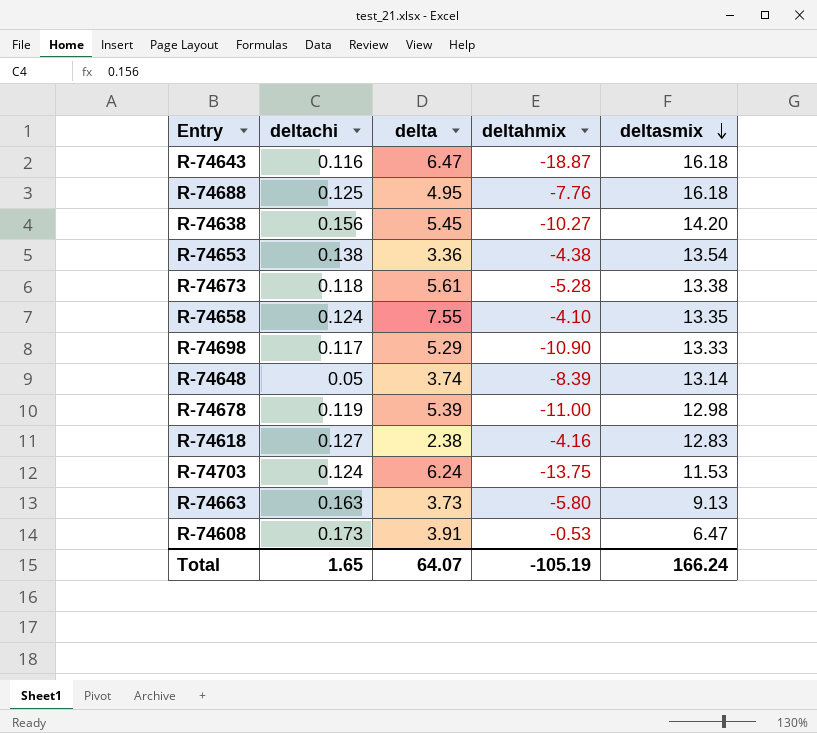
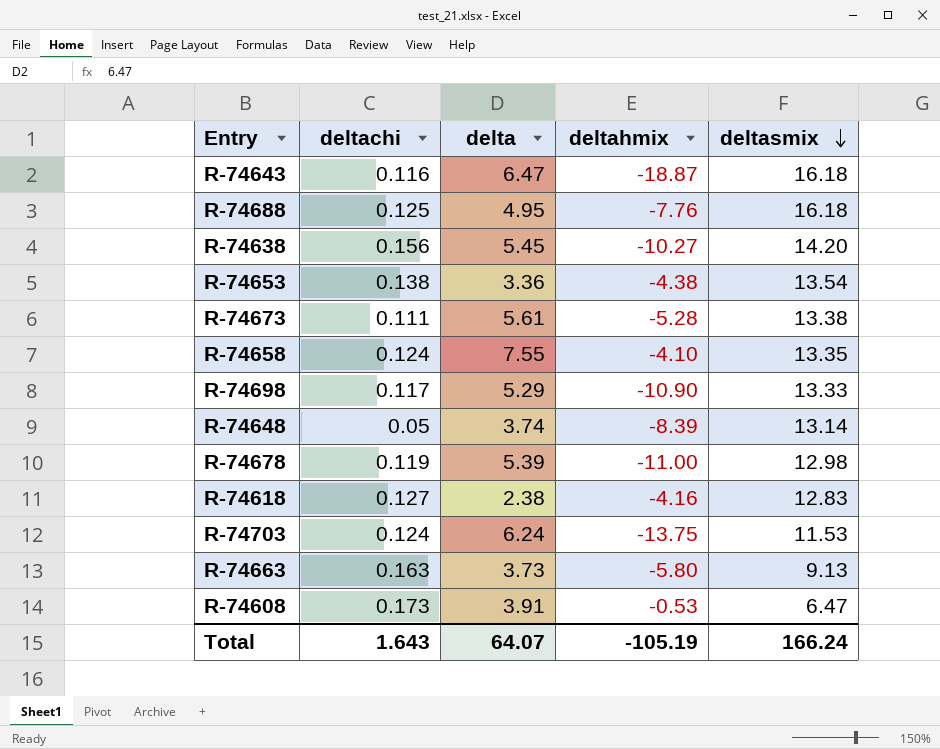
R-74673 | deltachi: 0.118 -> 0.111
Total | deltachi: 1.65 -> 1.643

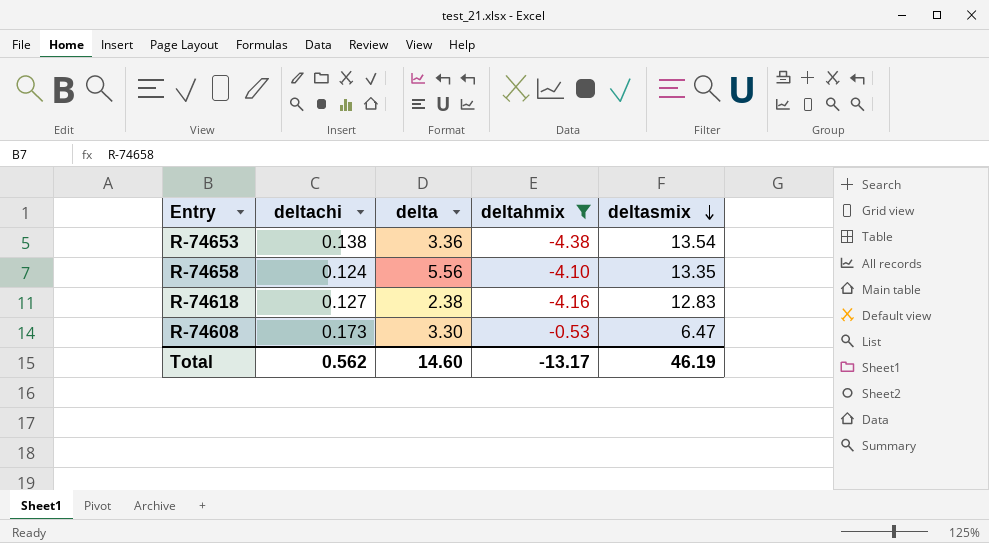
filter: none -> deltahmix >= -4.38
R-74658 | delta: 7.55 -> 5.56
R-74608 | delta: 3.91 -> 3.30
Total | deltachi: 1.643 -> 0.562
Total | delta: 64.07 -> 14.60
Total | deltahmix: -105.19 -> -13.17
Total | deltasmix: 166.24 -> 46.19

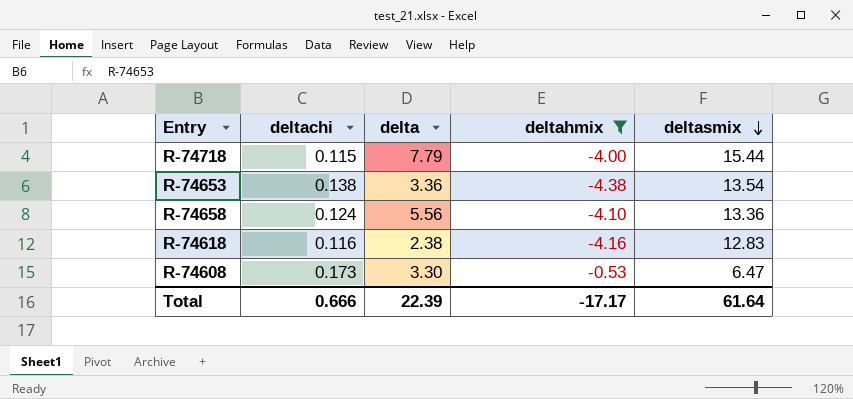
row R-74718: none -> 0.115 | 7.79 | -4.00 | 15.44
R-74658 | deltasmix: 13.35 -> 13.36
R-74618 | deltachi: 0.127 -> 0.116
Total | deltachi: 0.562 -> 0.666
Total | delta: 14.60 -> 22.39
Total | deltahmix: -13.17 -> -17.17
Total | deltasmix: 46.19 -> 61.64

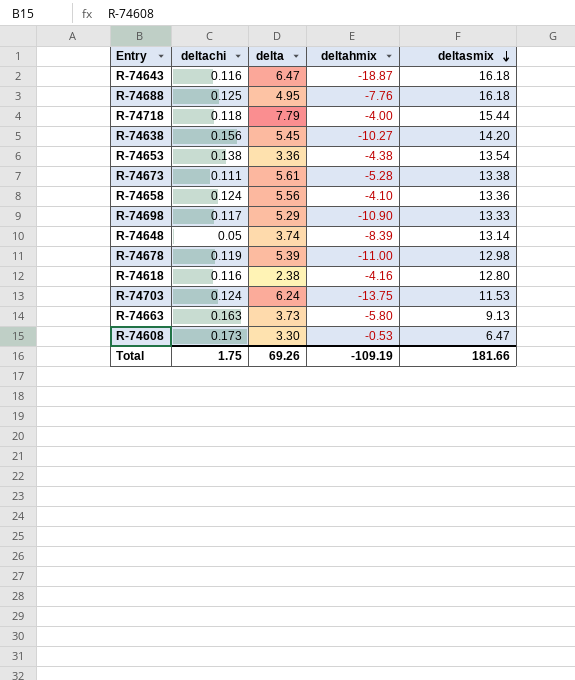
filter: deltahmix >= -4.38 -> none
R-74718 | deltachi: 0.115 -> 0.118
R-74618 | deltasmix: 12.83 -> 12.80
Total | deltachi: 0.666 -> 1.75
Total | delta: 22.39 -> 69.26
Total | deltahmix: -17.17 -> -109.19
Total | deltasmix: 61.64 -> 181.66

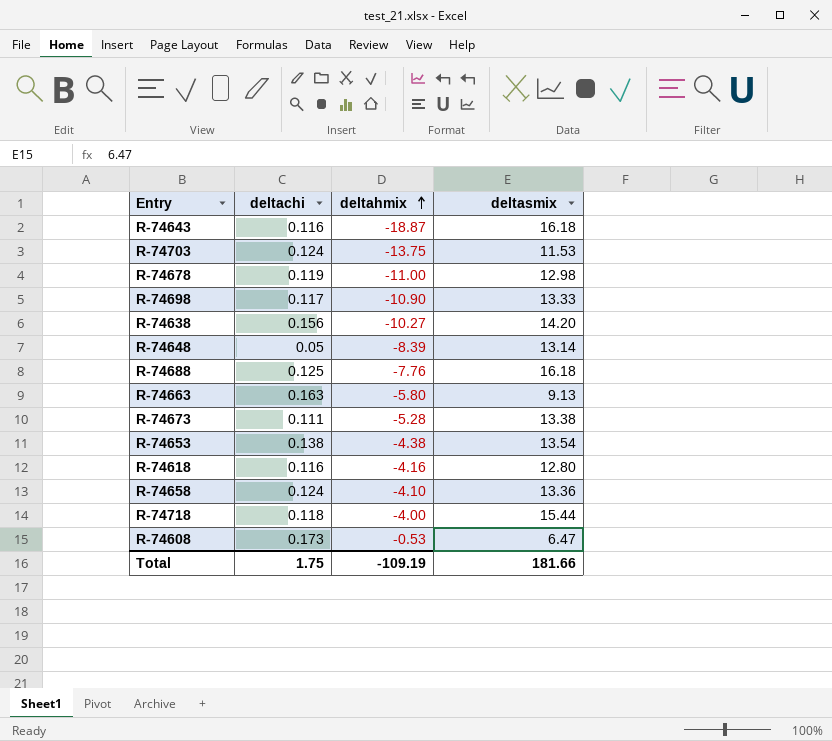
row order: deltasmix descending -> deltahmix ascending
column delta | position: 3 -> none

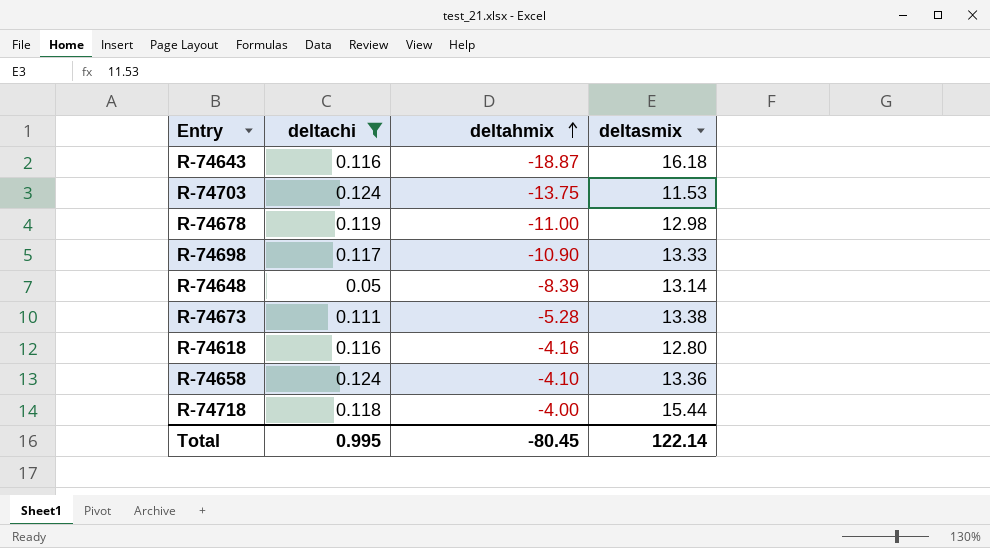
filter: none -> deltachi <= 0.124
Total | deltachi: 1.75 -> 0.995
Total | deltahmix: -109.19 -> -80.45
Total | deltasmix: 181.66 -> 122.14

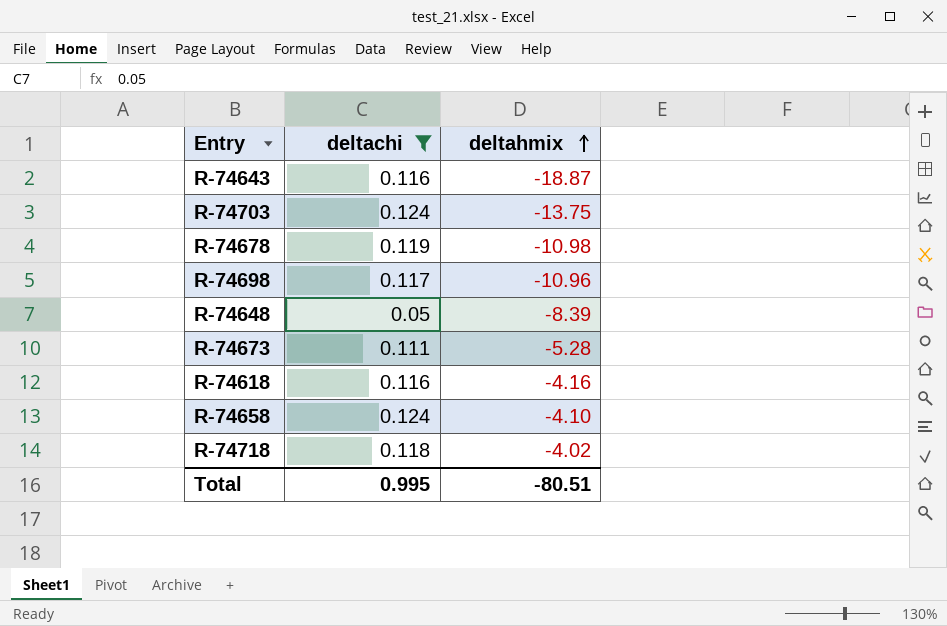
column deltasmix | position: 4 -> none
R-74678 | deltahmix: -11.00 -> -10.98
R-74698 | deltahmix: -10.90 -> -10.96
R-74718 | deltahmix: -4.00 -> -4.02
Total | deltahmix: -80.45 -> -80.51

